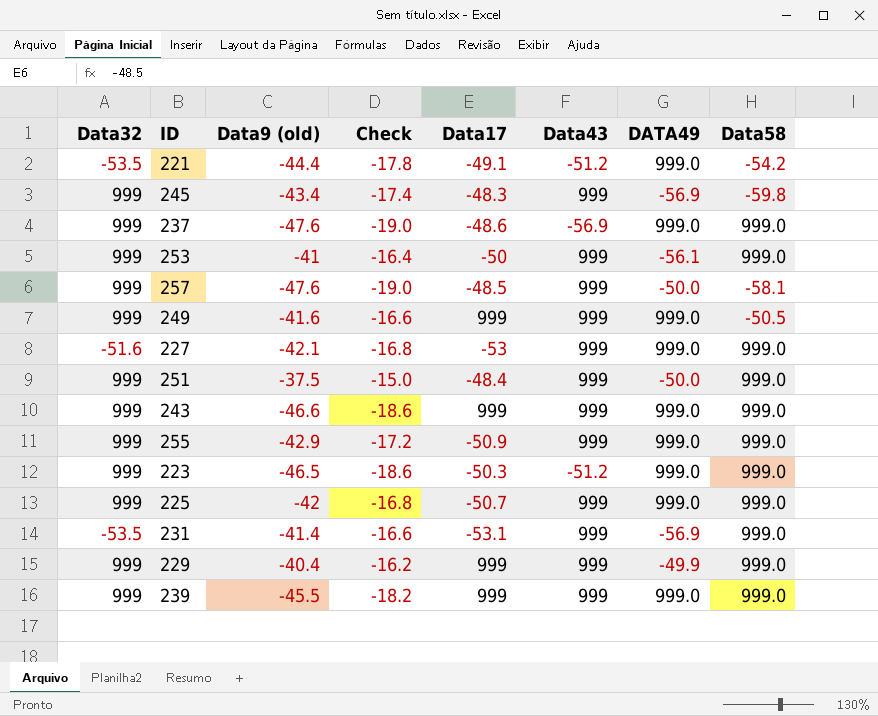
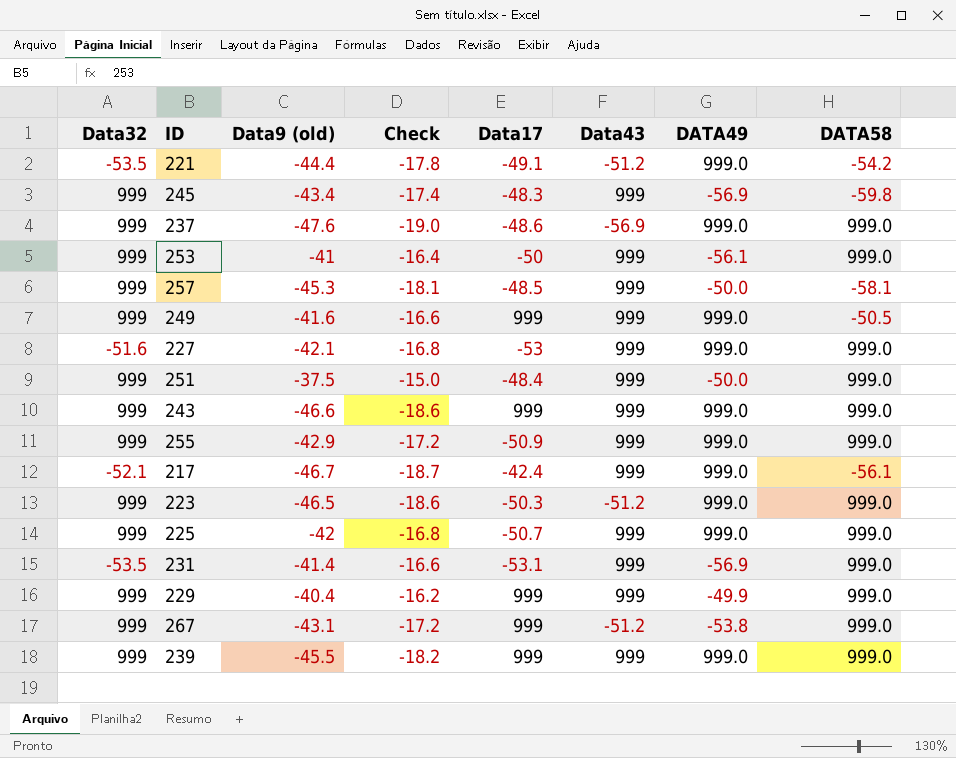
column name: Data58 -> DATA58
257 | Data9 (old): -47.6 -> -45.3
257 | Check: -19.0 -> -18.1
row 217: none -> -52.1 | -46.7 | -18.7 | -42.4 | 999 | 999.0 | -56.1
row 267: none -> 999 | -43.1 | -17.2 | 999 | -51.2 | -53.8 | 999.0

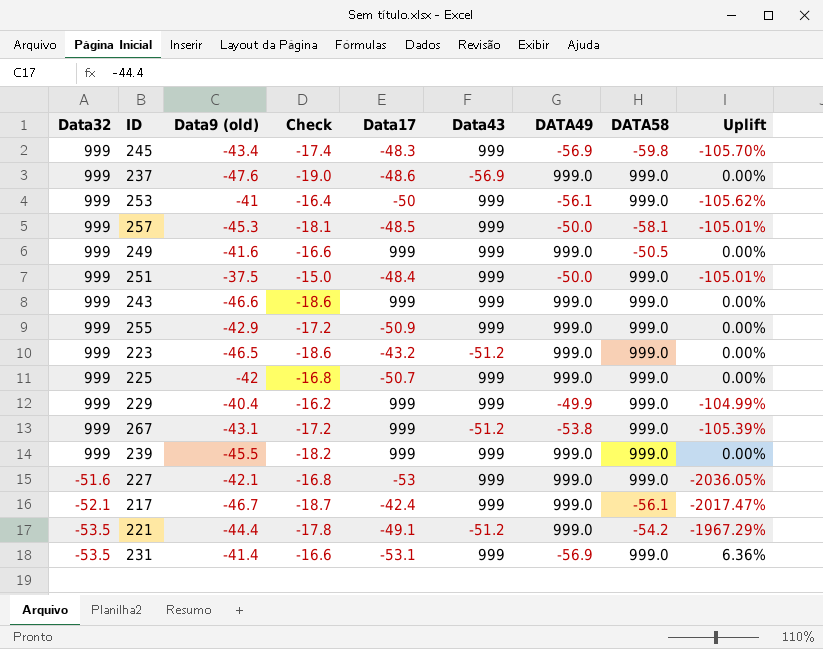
row order: none -> Data32 descending
column Uplift | formula: none -> ([DATA49] - [Data32]) / [Data32]
223 | Data17: -50.3 -> -43.2

